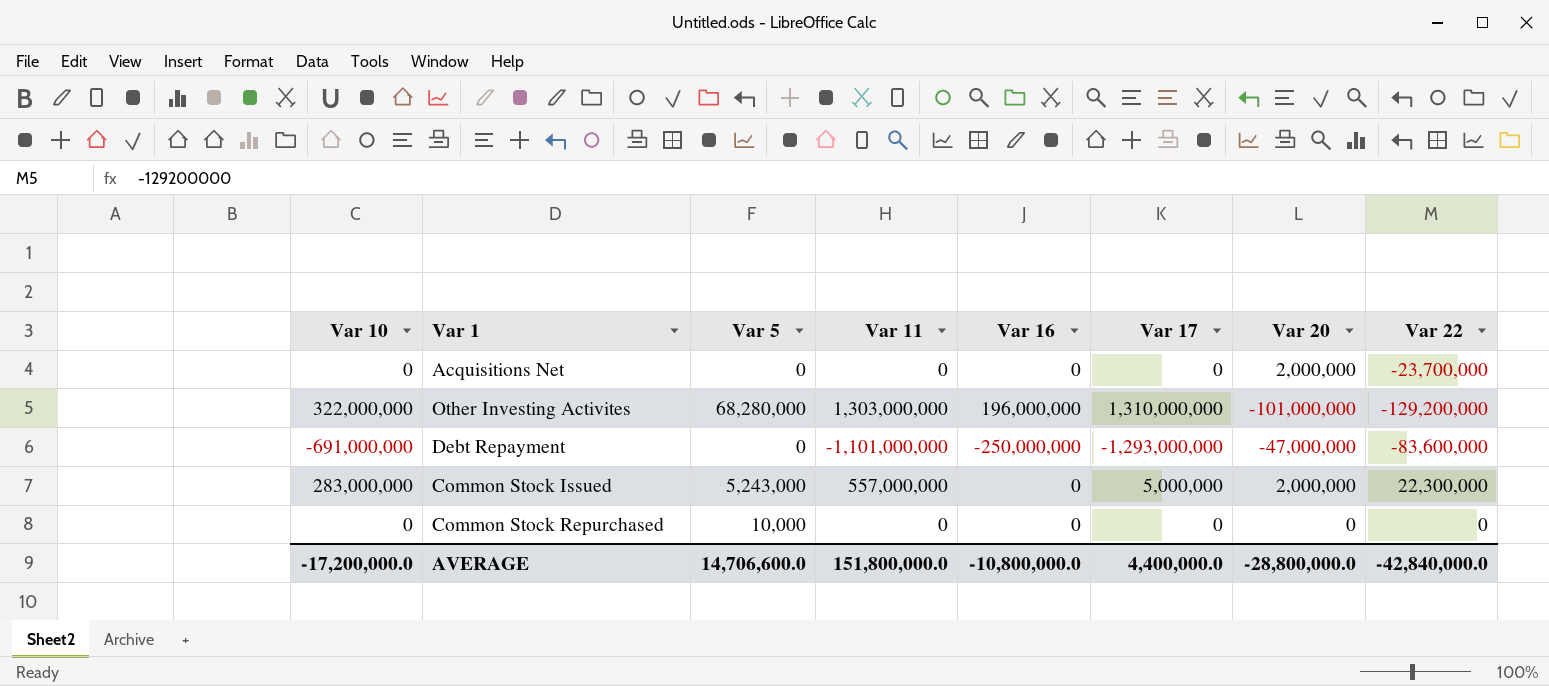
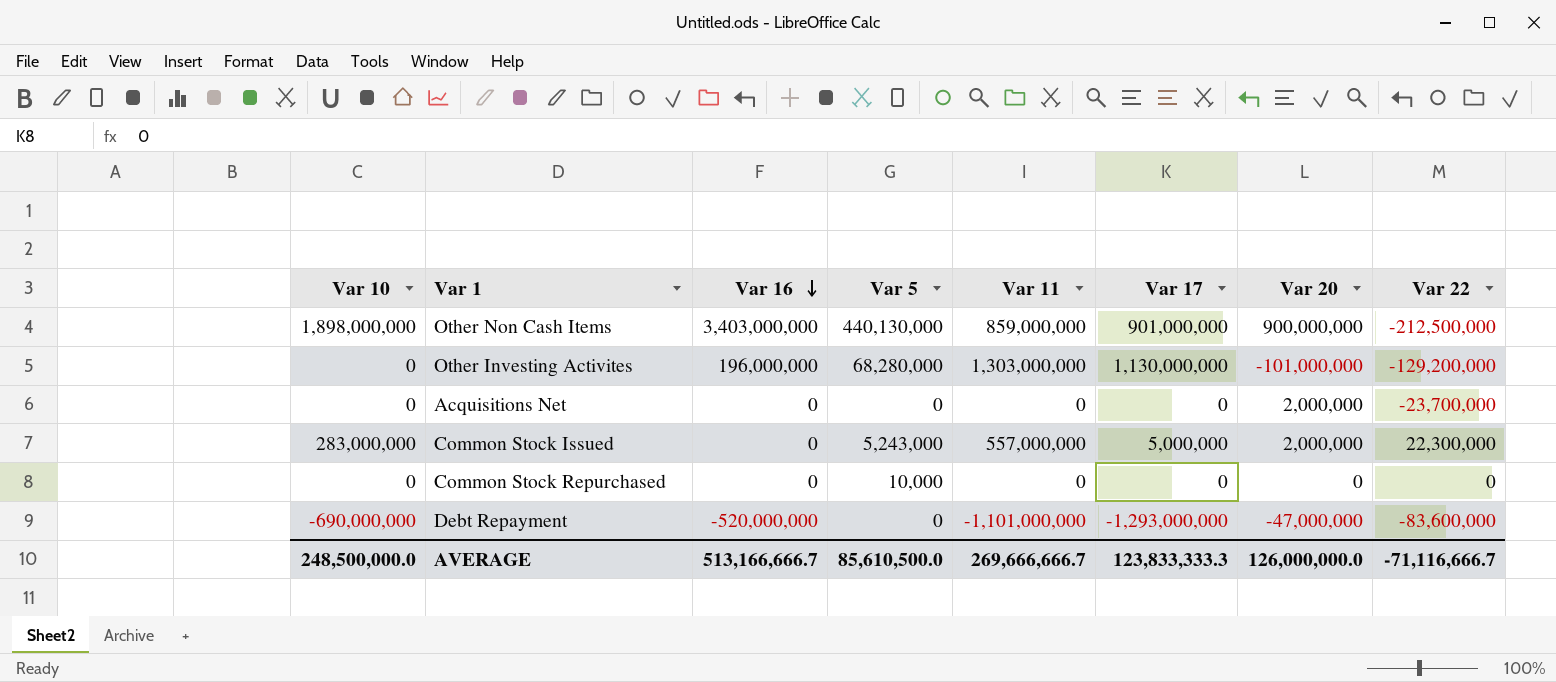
row order: none -> Var 16 descending
column Var 16 | position: 5 -> 3
row Other Non Cash Items: none -> 1,898,000,000 | 3,403,000,000 | 440,130,000 | 859,000,000 | 901,000,000 | 900,000,000 | -212,500,000
Other Investing Activites | Var 10: 322,000,000 -> 0
Other Investing Activites | Var 17: 1,310,000,000 -> 1,130,000,000
Debt Repayment | Var 10: -691,000,000 -> -690,000,000
Debt Repayment | Var 16: -250,000,000 -> -520,000,000
AVERAGE | Var 10: -17,200,000.0 -> 248,500,000.0
AVERAGE | Var 16: -10,800,000.0 -> 513,166,666.7
AVERAGE | Var 5: 14,706,600.0 -> 85,610,500.0
AVERAGE | Var 11: 151,800,000.0 -> 269,666,666.7
AVERAGE | Var 17: 4,400,000.0 -> 123,833,333.3
AVERAGE | Var 20: -28,800,000.0 -> 126,000,000.0
AVERAGE | Var 22: -42,840,000.0 -> -71,116,666.7

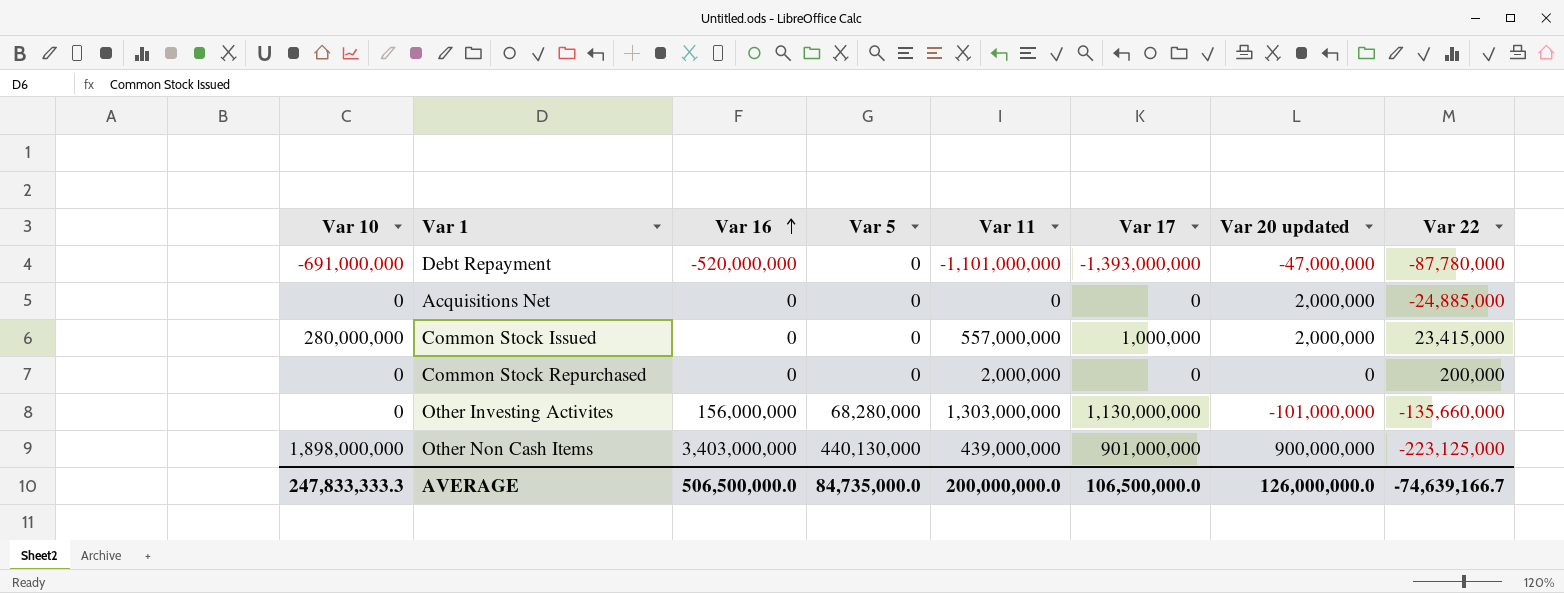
row order: Var 16 descending -> Var 16 ascending
column name: Var 20 -> Var 20 updated
Debt Repayment | Var 10: -690,000,000 -> -691,000,000
Debt Repayment | Var 17: -1,293,000,000 -> -1,393,000,000
Debt Repayment | Var 22: -83,600,000 -> -87,780,000
Acquisitions Net | Var 22: -23,700,000 -> -24,885,000
Common Stock Issued | Var 10: 283,000,000 -> 280,000,000
Common Stock Issued | Var 5: 5,243,000 -> 0
Common Stock Issued | Var 17: 5,000,000 -> 1,000,000
Common Stock Issued | Var 22: 22,300,000 -> 23,415,000
Common Stock Repurchased | Var 5: 10,000 -> 0
Common Stock Repurchased | Var 11: 0 -> 2,000,000
Common Stock Repurchased | Var 22: 0 -> 200,000
Other Investing Activites | Var 16: 196,000,000 -> 156,000,000
Other Investing Activites | Var 22: -129,200,000 -> -135,660,000
Other Non Cash Items | Var 11: 859,000,000 -> 439,000,000
Other Non Cash Items | Var 22: -212,500,000 -> -223,125,000
AVERAGE | Var 10: 248,500,000.0 -> 247,833,333.3
AVERAGE | Var 16: 513,166,666.7 -> 506,500,000.0
AVERAGE | Var 5: 85,610,500.0 -> 84,735,000.0
AVERAGE | Var 11: 269,666,666.7 -> 200,000,000.0
AVERAGE | Var 17: 123,833,333.3 -> 106,500,000.0
AVERAGE | Var 22: -71,116,666.7 -> -74,639,166.7

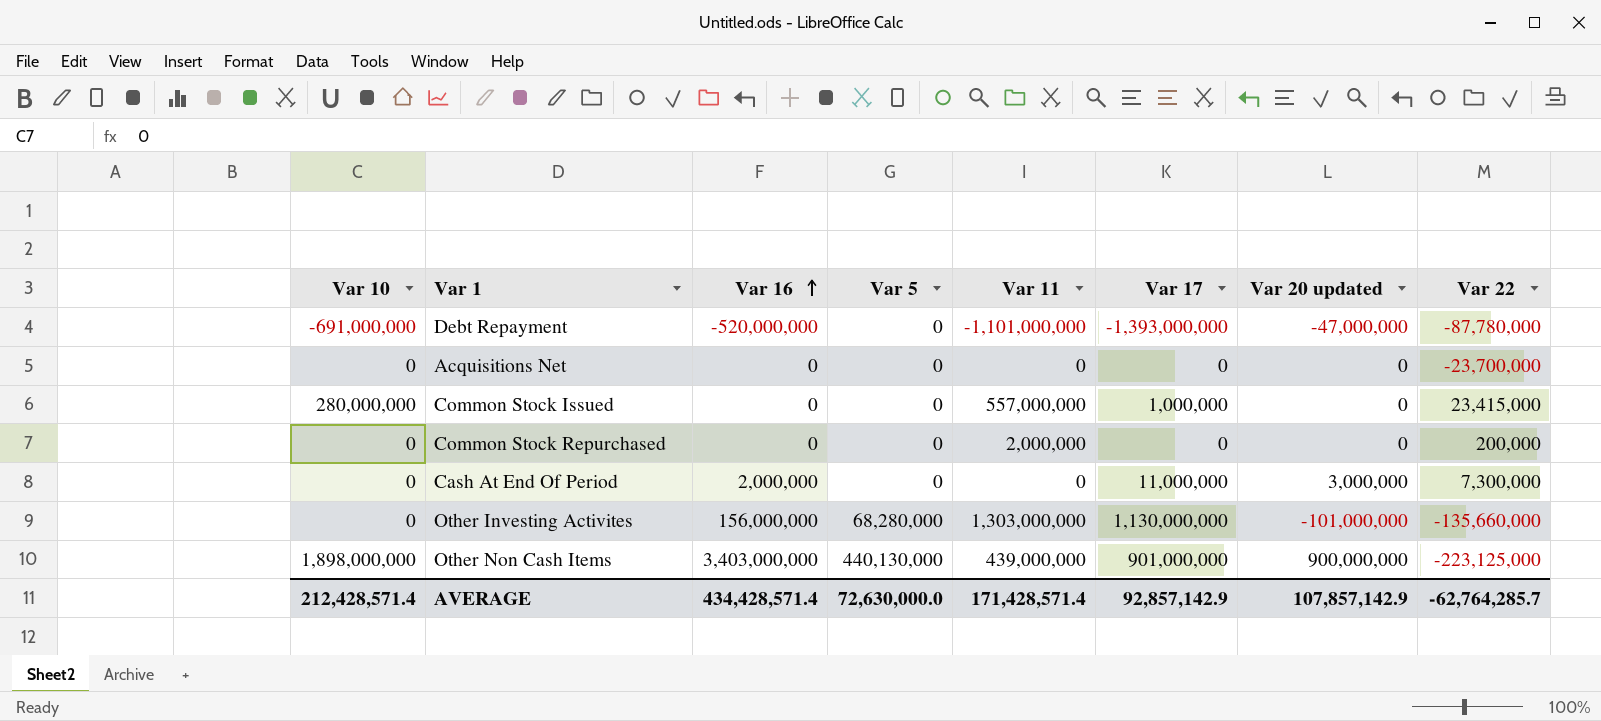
Acquisitions Net | Var 20 updated: 2,000,000 -> 0
Acquisitions Net | Var 22: -24,885,000 -> -23,700,000
Common Stock Issued | Var 20 updated: 2,000,000 -> 0
row Cash At End Of Period: none -> 0 | 2,000,000 | 0 | 0 | 11,000,000 | 3,000,000 | 7,300,000
AVERAGE | Var 10: 247,833,333.3 -> 212,428,571.4
AVERAGE | Var 16: 506,500,000.0 -> 434,428,571.4
AVERAGE | Var 5: 84,735,000.0 -> 72,630,000.0
AVERAGE | Var 11: 200,000,000.0 -> 171,428,571.4
AVERAGE | Var 17: 106,500,000.0 -> 92,857,142.9
AVERAGE | Var 20 updated: 126,000,000.0 -> 107,857,142.9
AVERAGE | Var 22: -74,639,166.7 -> -62,764,285.7

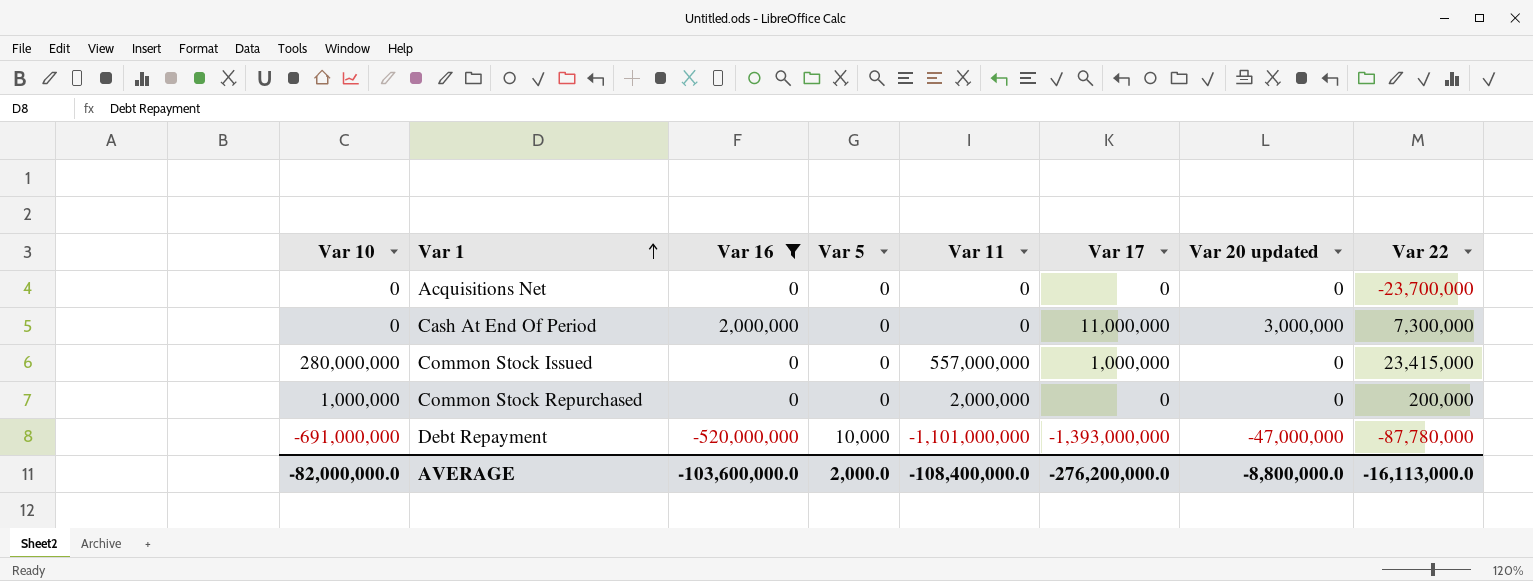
filter: none -> Var 16 <= 2,000,000
row order: Var 16 ascending -> Var 1 ascending
Common Stock Repurchased | Var 10: 0 -> 1,000,000
Debt Repayment | Var 5: 0 -> 10,000
AVERAGE | Var 10: 212,428,571.4 -> -82,000,000.0
AVERAGE | Var 16: 434,428,571.4 -> -103,600,000.0
AVERAGE | Var 5: 72,630,000.0 -> 2,000.0
AVERAGE | Var 11: 171,428,571.4 -> -108,400,000.0
AVERAGE | Var 17: 92,857,142.9 -> -276,200,000.0
AVERAGE | Var 20 updated: 107,857,142.9 -> -8,800,000.0
AVERAGE | Var 22: -62,764,285.7 -> -16,113,000.0

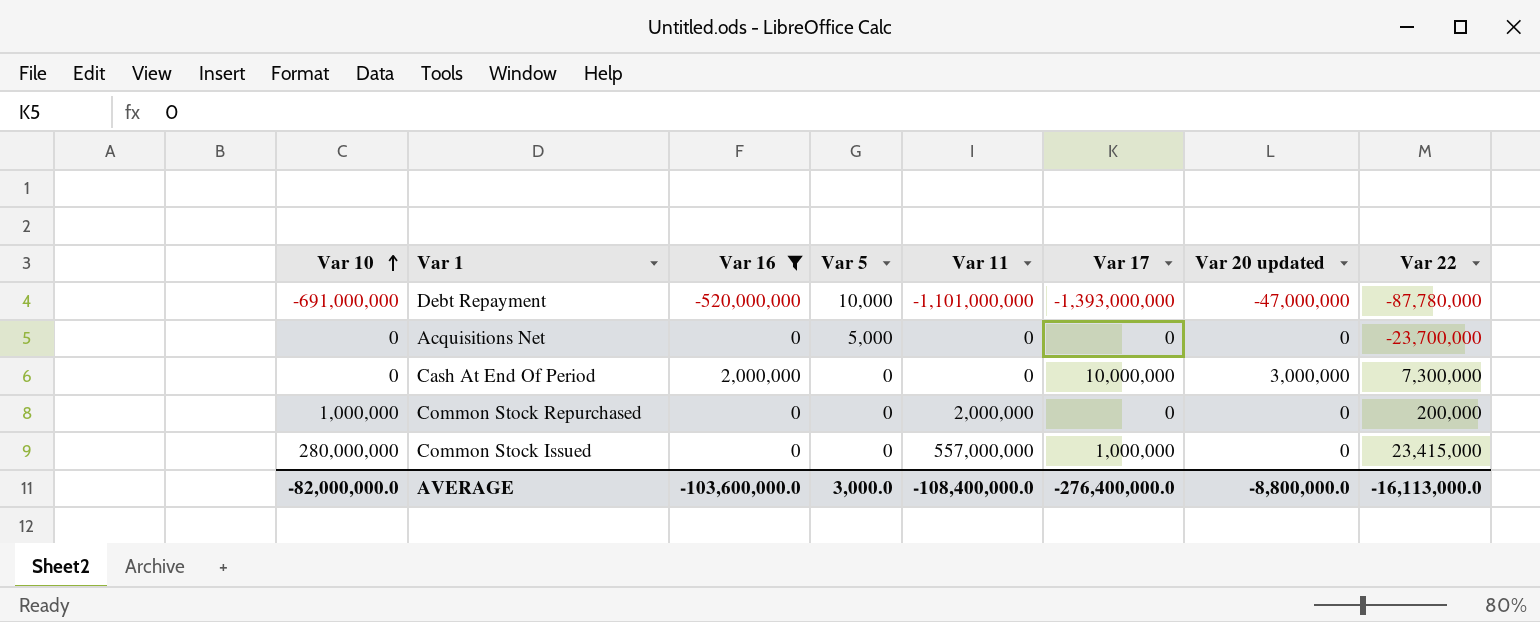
row order: Var 1 ascending -> Var 10 ascending
Acquisitions Net | Var 5: 0 -> 5,000
Cash At End Of Period | Var 17: 11,000,000 -> 10,000,000
AVERAGE | Var 5: 2,000.0 -> 3,000.0
AVERAGE | Var 17: -276,200,000.0 -> -276,400,000.0

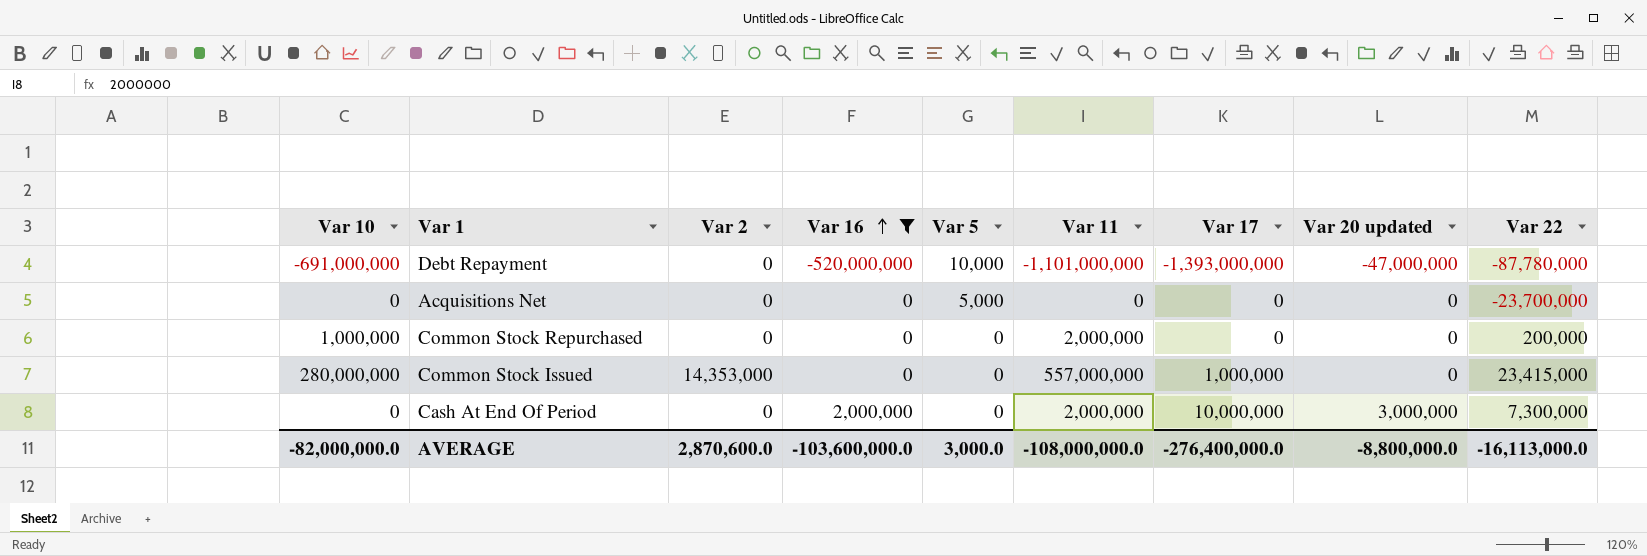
row order: Var 10 ascending -> Var 16 ascending
column Var 2 | position: none -> 3
Cash At End Of Period | Var 11: 0 -> 2,000,000
AVERAGE | Var 11: -108,400,000.0 -> -108,000,000.0

